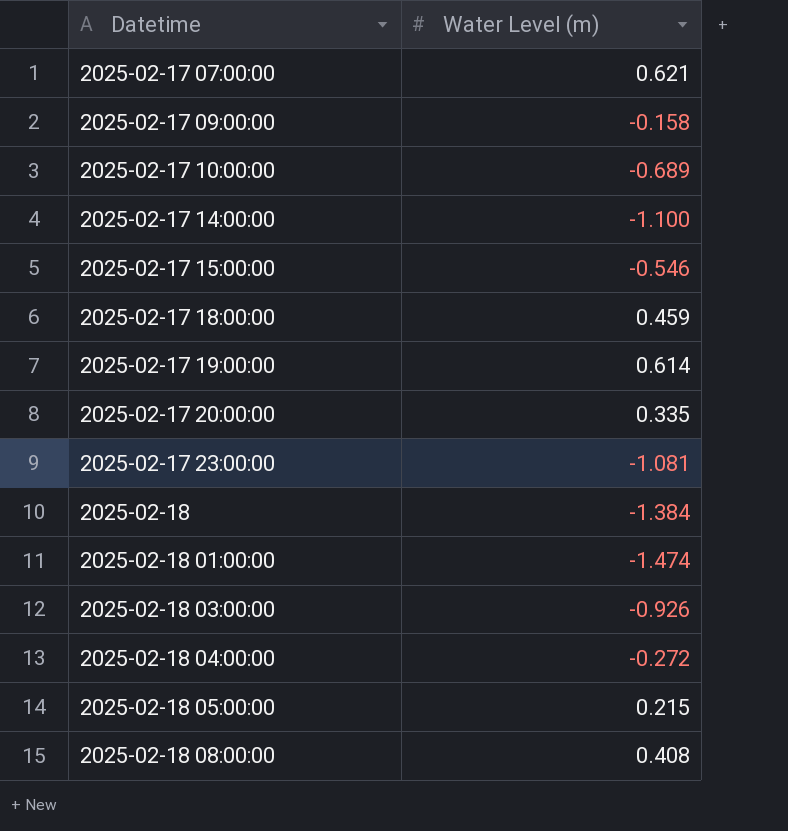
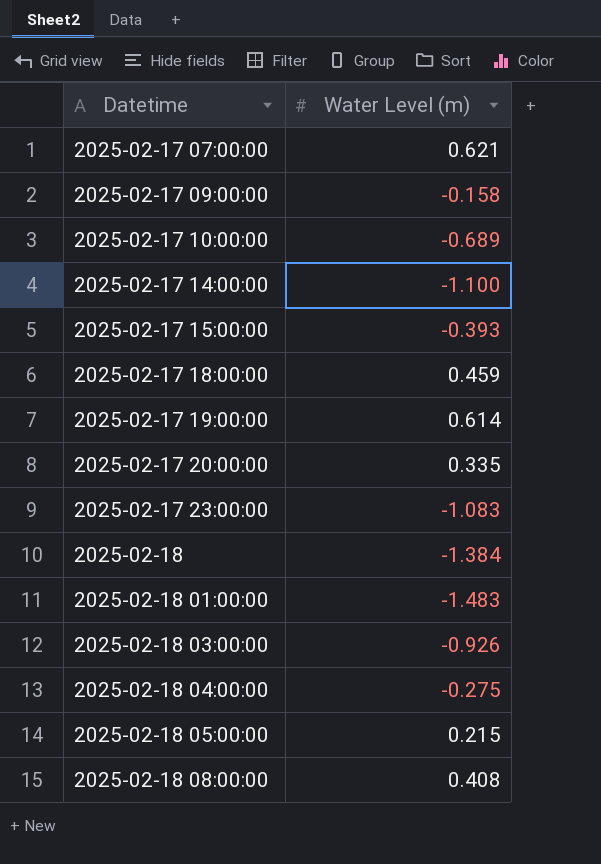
2025-02-17 15:00:00 | Water Level (m): -0.546 -> -0.393
2025-02-17 23:00:00 | Water Level (m): -1.081 -> -1.083
2025-02-18 01:00:00 | Water Level (m): -1.474 -> -1.483
2025-02-18 04:00:00 | Water Level (m): -0.272 -> -0.275

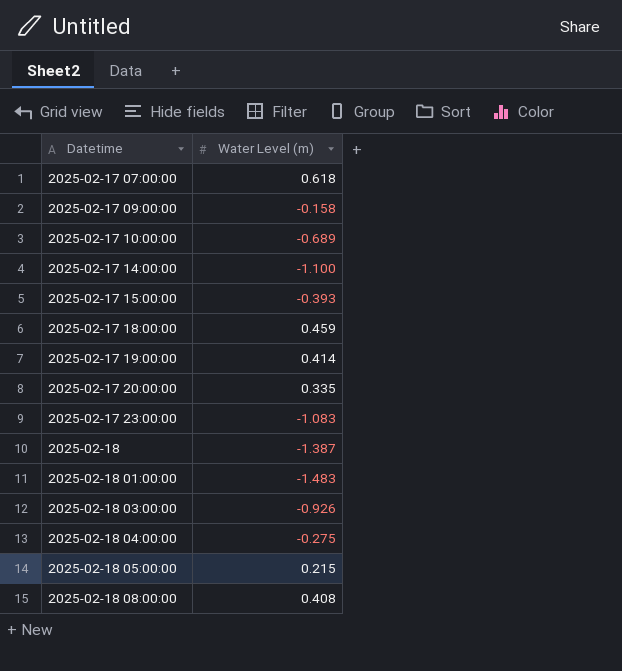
2025-02-17 07:00:00 | Water Level (m): 0.621 -> 0.618
2025-02-17 19:00:00 | Water Level (m): 0.614 -> 0.414
2025-02-18 | Water Level (m): -1.384 -> -1.387

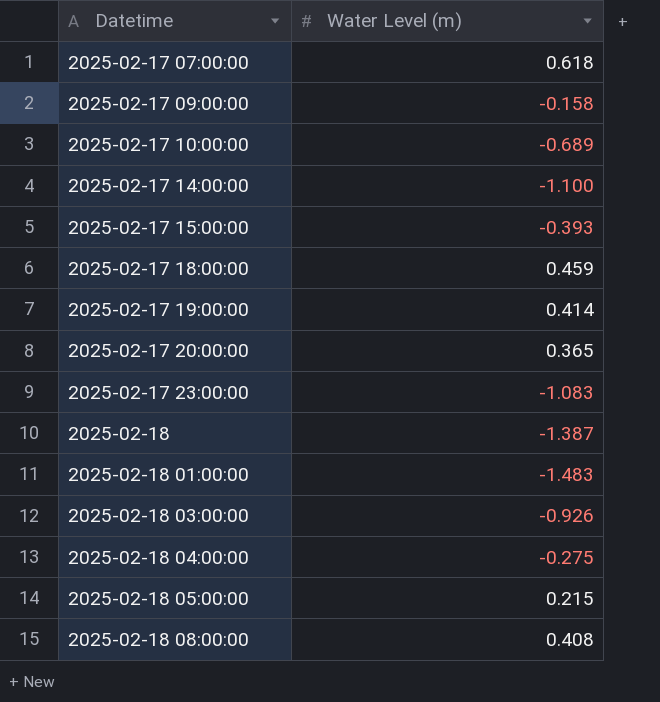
2025-02-17 20:00:00 | Water Level (m): 0.335 -> 0.365

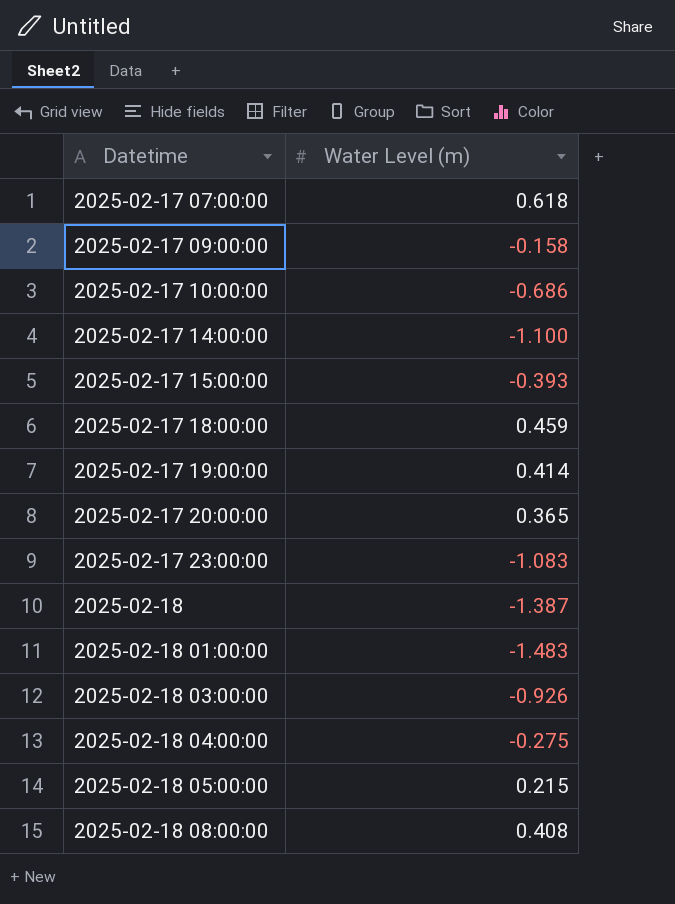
2025-02-17 10:00:00 | Water Level (m): -0.689 -> -0.686

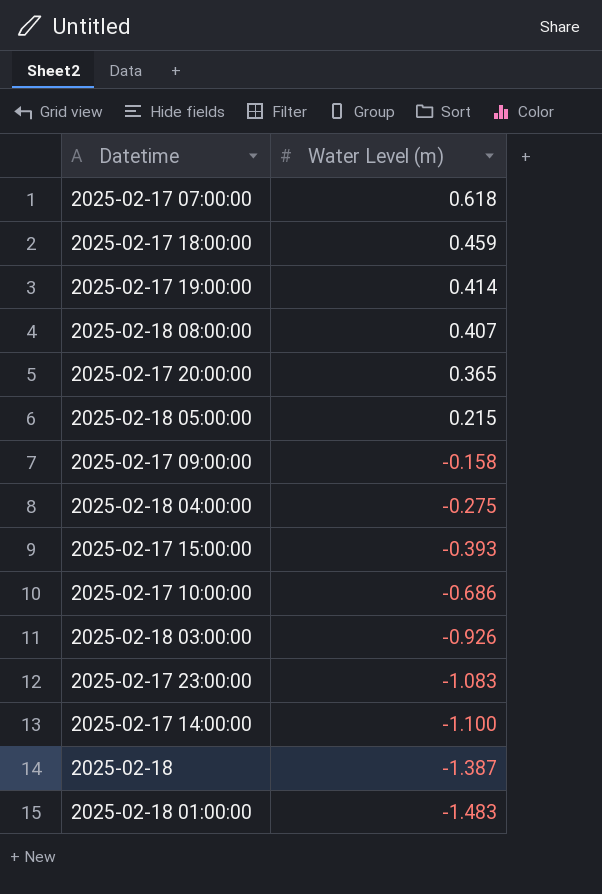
row order: Datetime ascending -> Water Level (m) descending
2025-02-18 08:00:00 | Water Level (m): 0.408 -> 0.407

